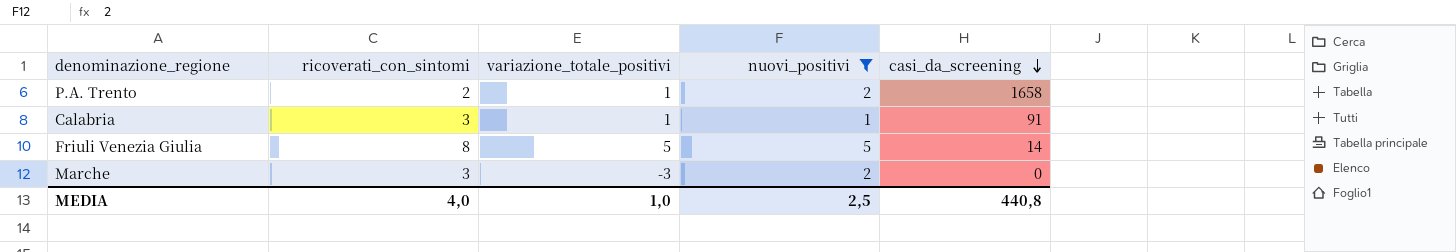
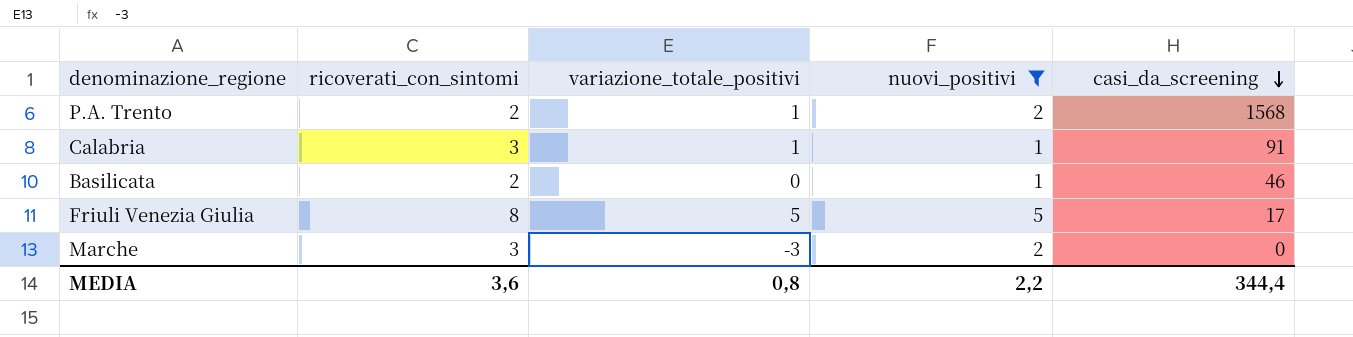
P.A. Trento | casi_da_screening: 1658 -> 1568
row Basilicata: none -> 2 | 0 | 1 | 46
Friuli Venezia Giulia | casi_da_screening: 14 -> 17
MEDIA | ricoverati_con_sintomi: 4,0 -> 3,6
MEDIA | variazione_totale_positivi: 1,0 -> 0,8
MEDIA | nuovi_positivi: 2,5 -> 2,2
MEDIA | casi_da_screening: 440,8 -> 344,4

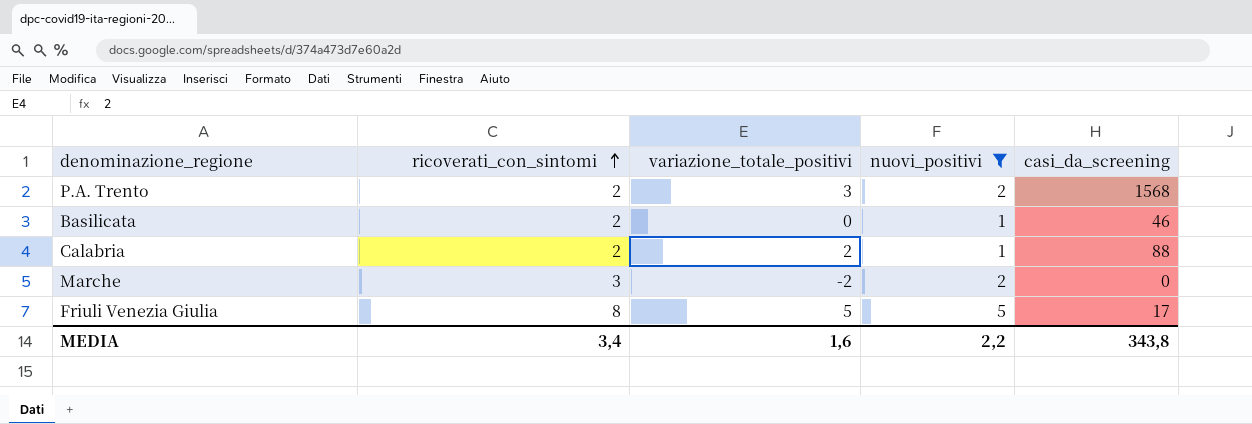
row order: casi_da_screening descending -> ricoverati_con_sintomi ascending
P.A. Trento | variazione_totale_positivi: 1 -> 3
Calabria | ricoverati_con_sintomi: 3 -> 2
Calabria | variazione_totale_positivi: 1 -> 2
Calabria | casi_da_screening: 91 -> 88
Marche | variazione_totale_positivi: -3 -> -2
MEDIA | ricoverati_con_sintomi: 3,6 -> 3,4
MEDIA | variazione_totale_positivi: 0,8 -> 1,6
MEDIA | casi_da_screening: 344,4 -> 343,8

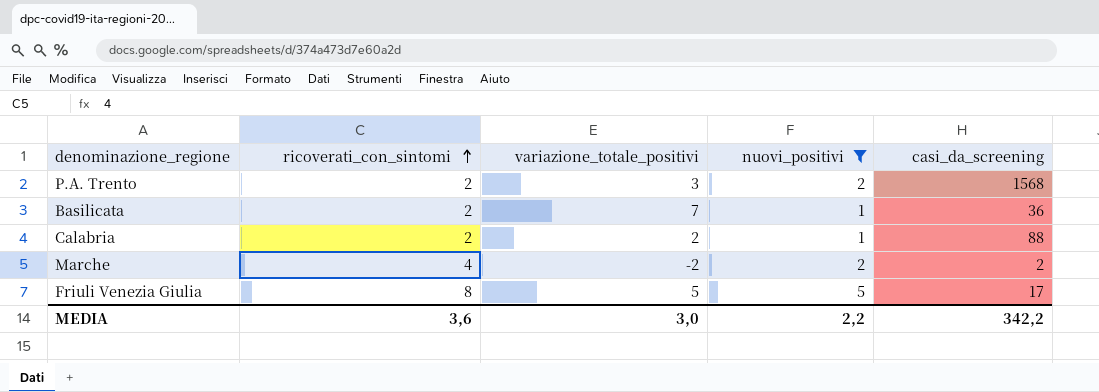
Basilicata | variazione_totale_positivi: 0 -> 7
Basilicata | casi_da_screening: 46 -> 36
Marche | ricoverati_con_sintomi: 3 -> 4
Marche | casi_da_screening: 0 -> 2
MEDIA | ricoverati_con_sintomi: 3,4 -> 3,6
MEDIA | variazione_totale_positivi: 1,6 -> 3,0
MEDIA | casi_da_screening: 343,8 -> 342,2

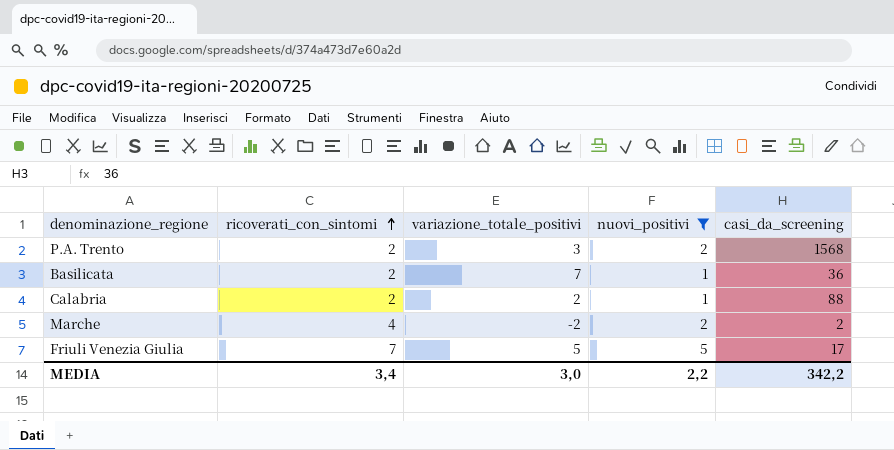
Friuli Venezia Giulia | ricoverati_con_sintomi: 8 -> 7
MEDIA | ricoverati_con_sintomi: 3,6 -> 3,4

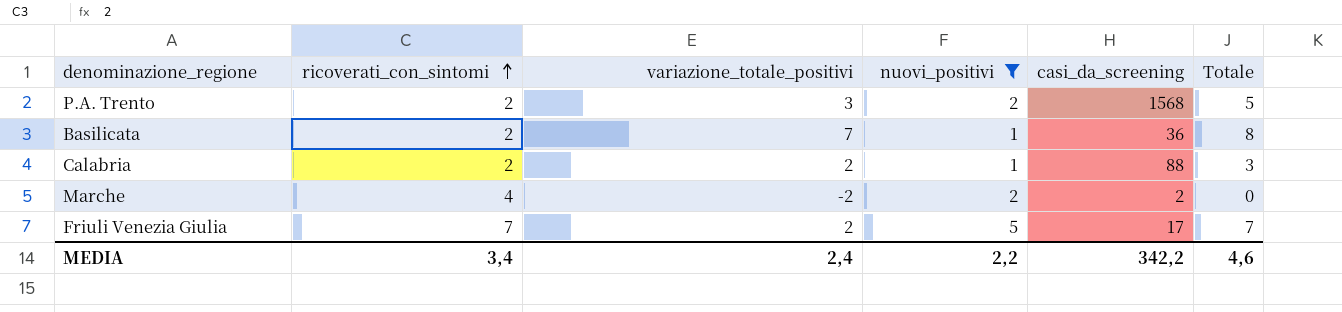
column Totale | formula: none -> [variazione_totale_positivi] + [nuovi_positivi]
Friuli Venezia Giulia | variazione_totale_positivi: 5 -> 2
MEDIA | variazione_totale_positivi: 3,0 -> 2,4

